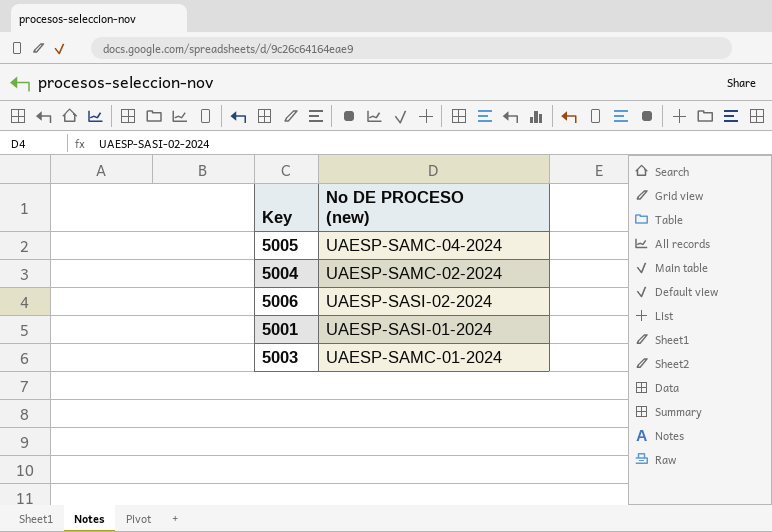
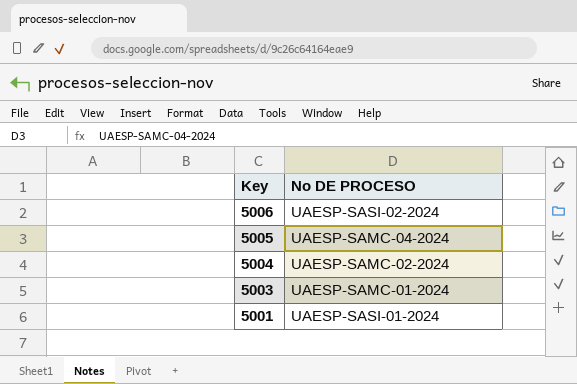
row order: none -> Key descending
column name: No DE PROCESO (new) -> No DE PROCESO

